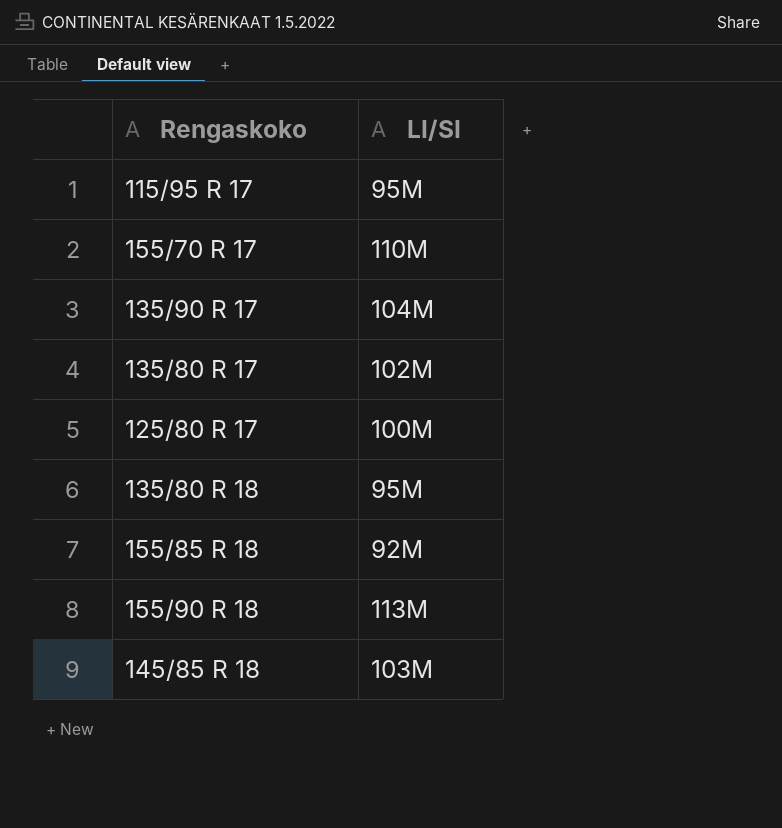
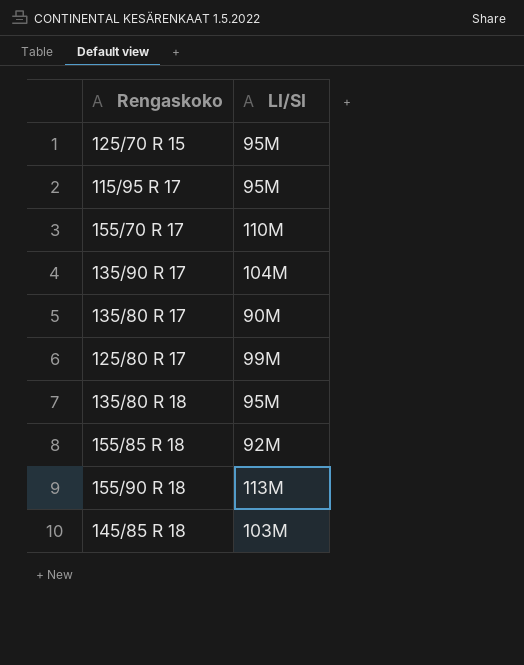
row 125/70 R 15: none -> 95M
135/80 R 17 | LI/SI: 102M -> 90M
125/80 R 17 | LI/SI: 100M -> 99M

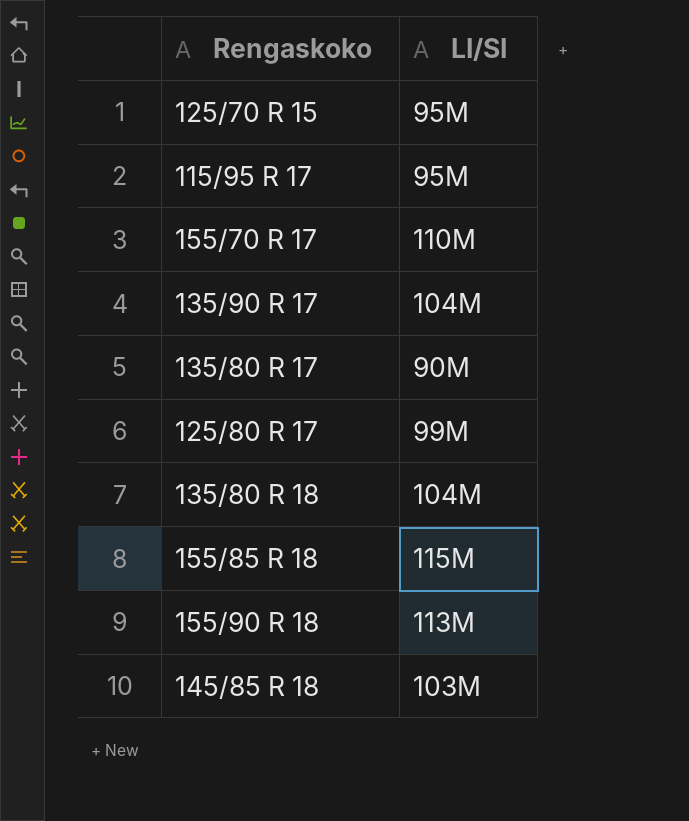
135/80 R 18 | LI/SI: 95M -> 104M
155/85 R 18 | LI/SI: 92M -> 115M

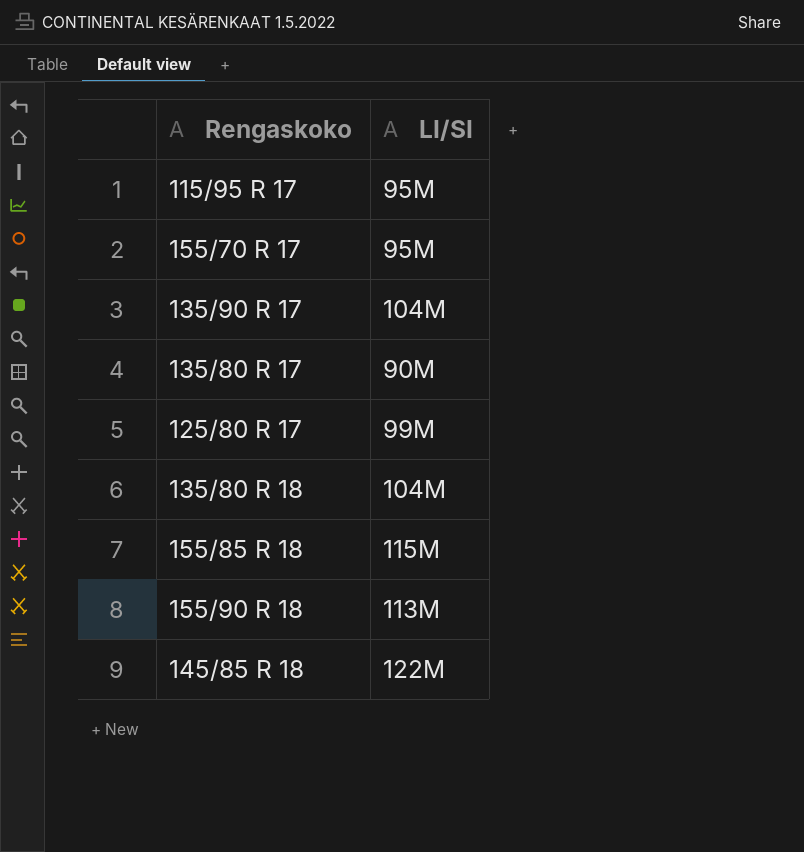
row 125/70 R 15: 95M -> none
155/70 R 17 | LI/SI: 110M -> 95M
145/85 R 18 | LI/SI: 103M -> 122M

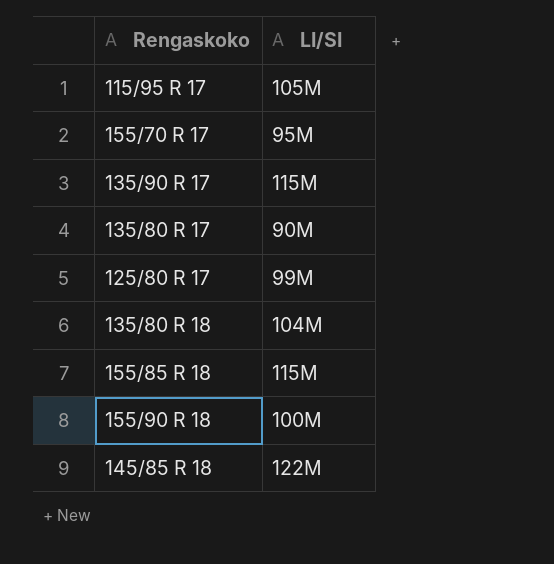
115/95 R 17 | LI/SI: 95M -> 105M
135/90 R 17 | LI/SI: 104M -> 115M
155/90 R 18 | LI/SI: 113M -> 100M

